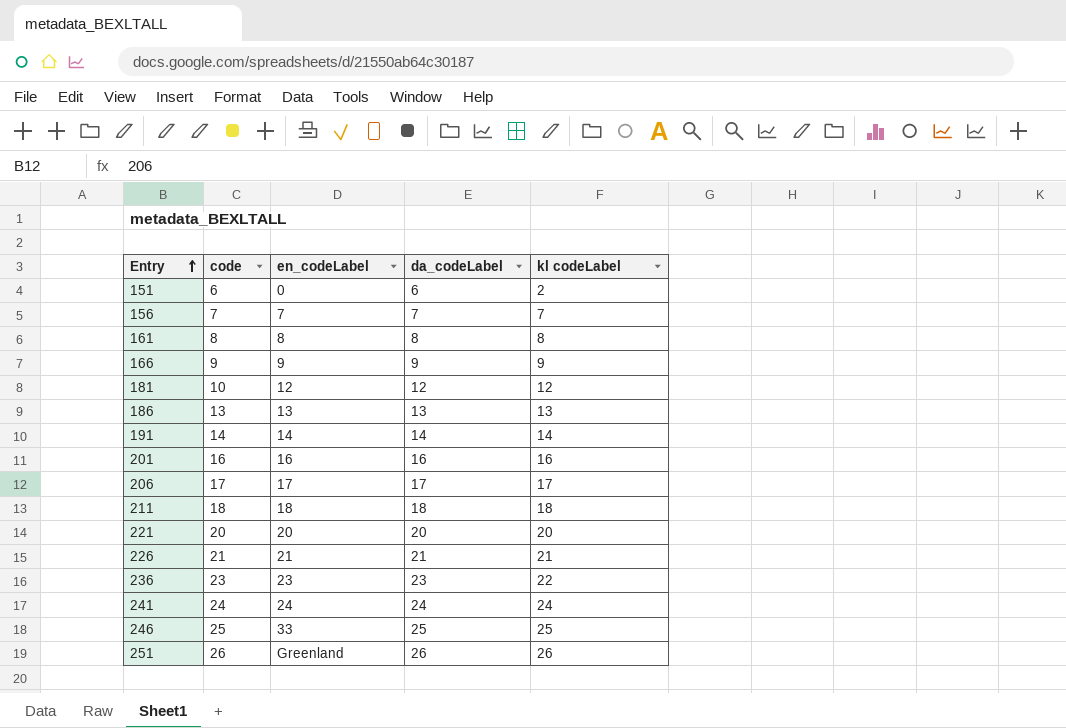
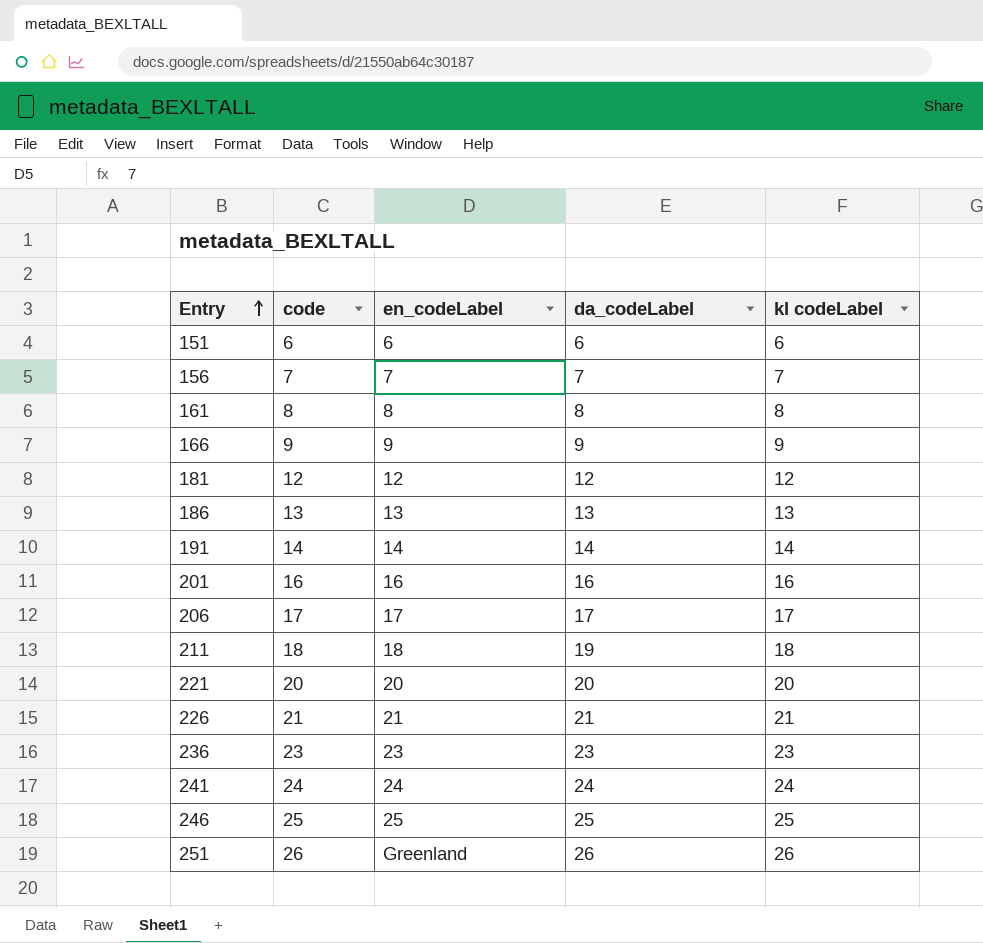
151 | en_codeLabel: 0 -> 6
151 | kl codeLabel: 2 -> 6
181 | code: 10 -> 12
211 | da_codeLabel: 18 -> 19
236 | kl codeLabel: 22 -> 23
246 | en_codeLabel: 33 -> 25

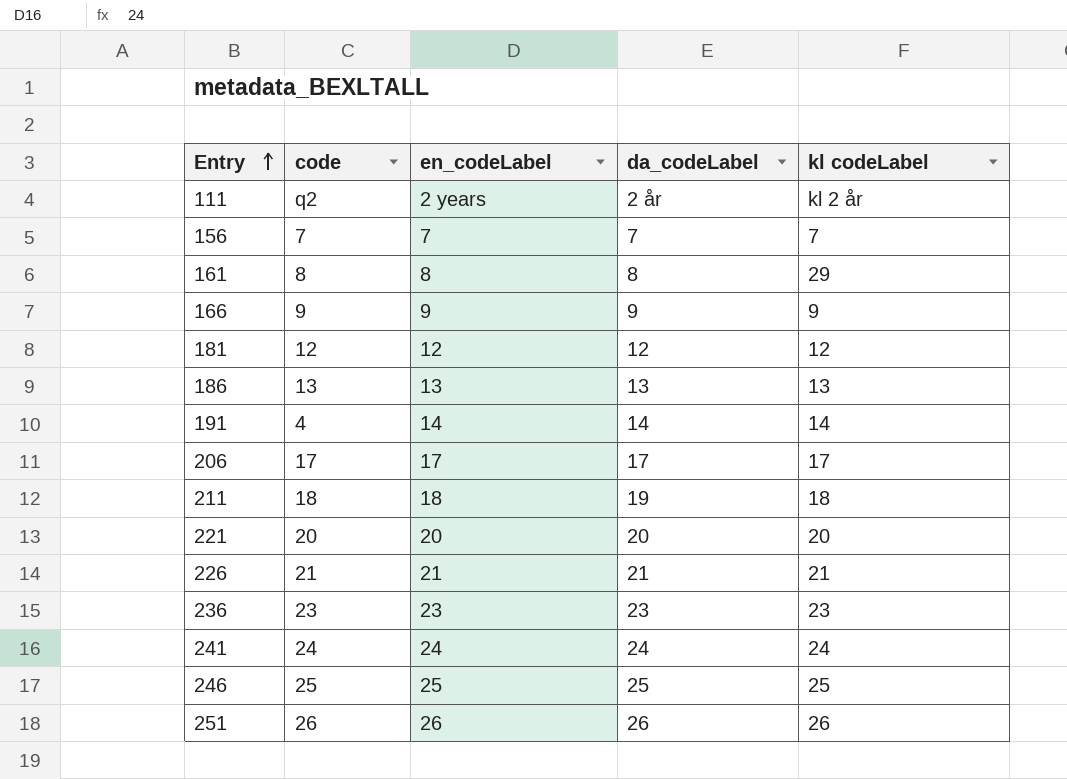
row 151: 6 | 6 | 6 | 6 -> none
row 201: 16 | 16 | 16 | 16 -> none
row 111: none -> q2 | 2 years | 2 år | kl 2 år
161 | kl codeLabel: 8 -> 29
191 | code: 14 -> 4
251 | en_codeLabel: Greenland -> 26

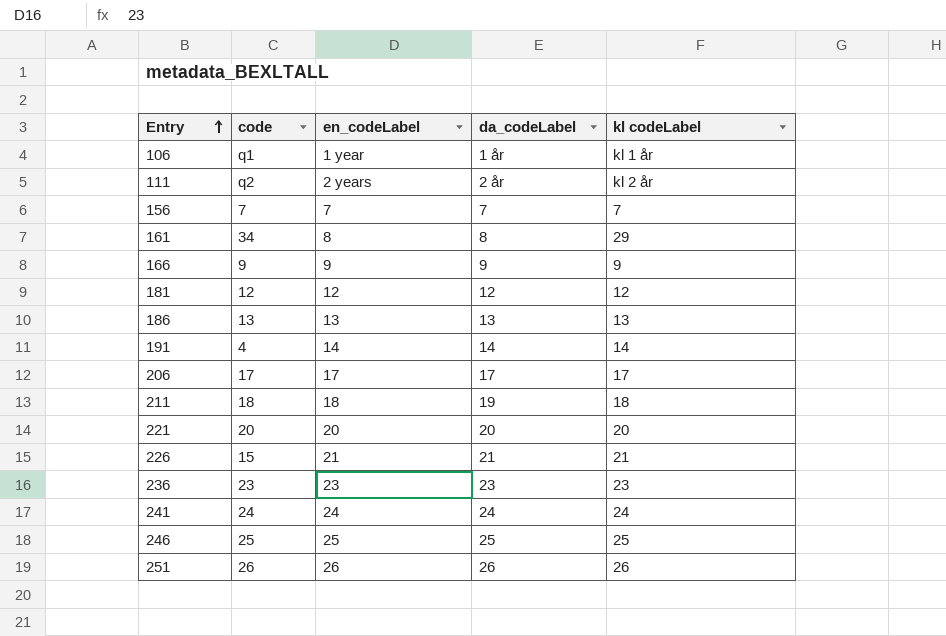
row 106: none -> q1 | 1 year | 1 år | kl 1 år
161 | code: 8 -> 34
226 | code: 21 -> 15

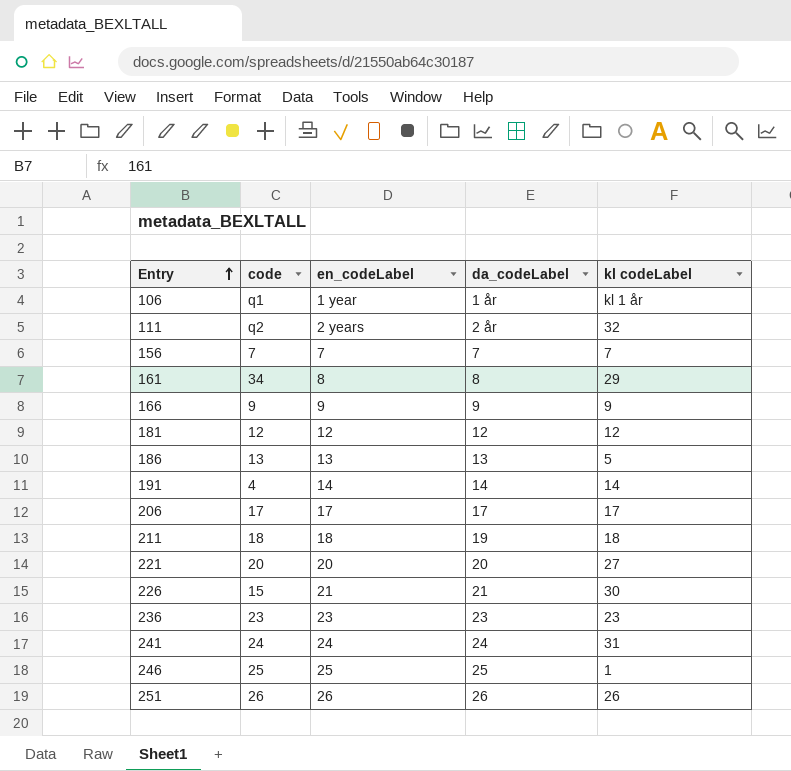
111 | kl codeLabel: kl 2 år -> 32
186 | kl codeLabel: 13 -> 5
221 | kl codeLabel: 20 -> 27
226 | kl codeLabel: 21 -> 30
241 | kl codeLabel: 24 -> 31
246 | kl codeLabel: 25 -> 1

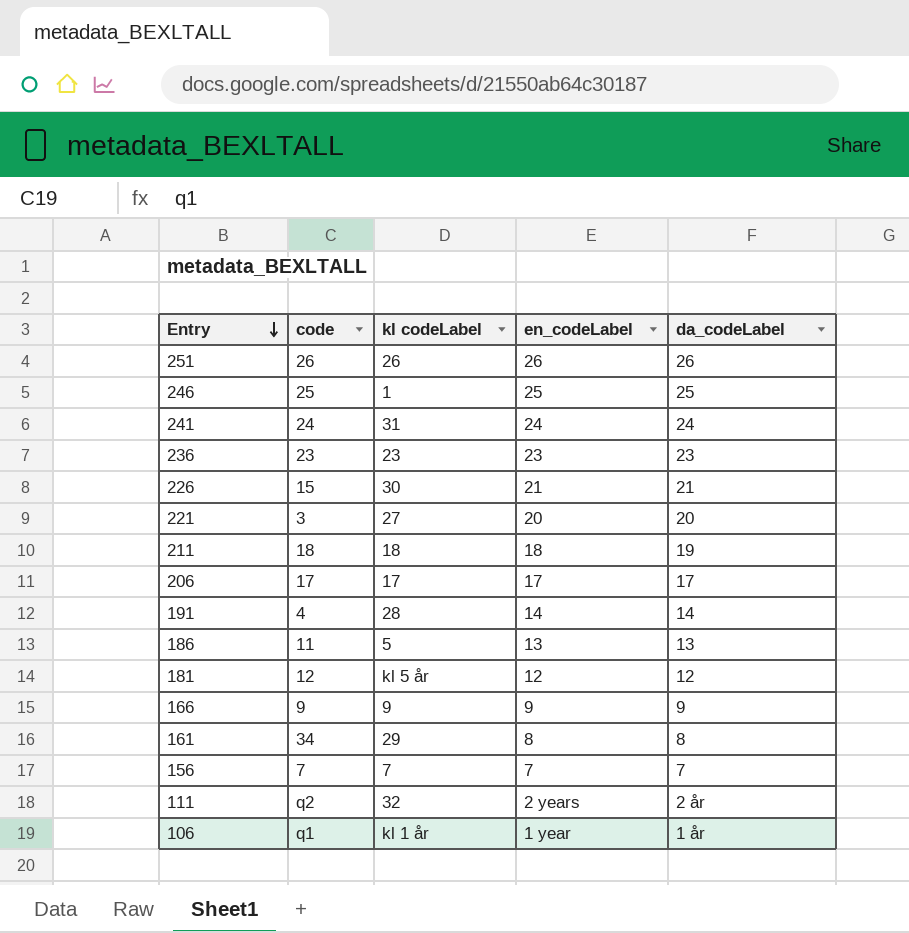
row order: Entry ascending -> Entry descending
column kl codeLabel | position: 5 -> 3
221 | code: 20 -> 3
191 | kl codeLabel: 14 -> 28
186 | code: 13 -> 11
181 | kl codeLabel: 12 -> kl 5 år

